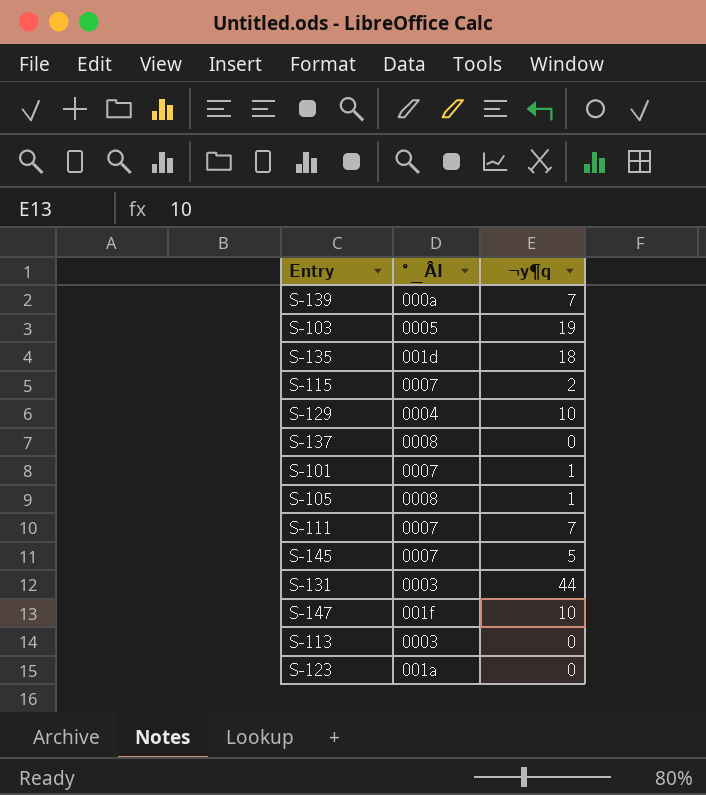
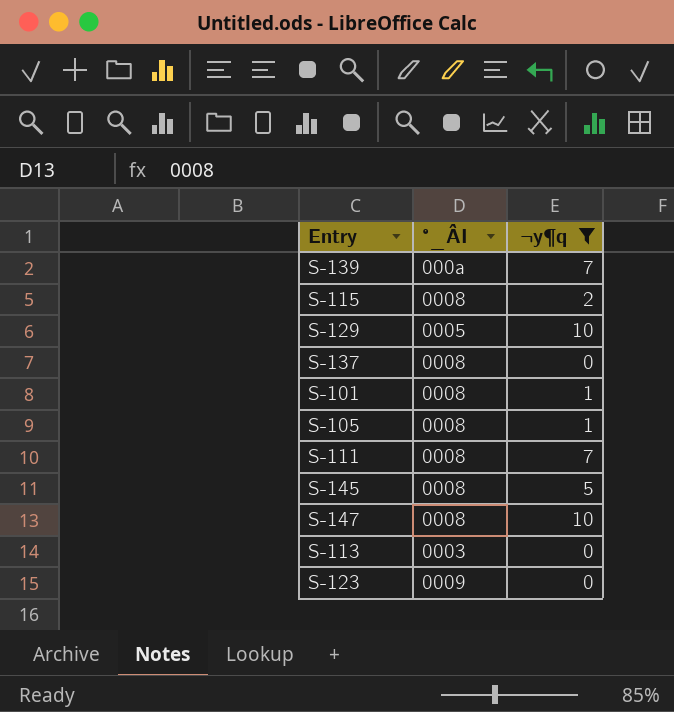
filter: none -> ¬y¶q <= 10
S-115 | °_ÂI: 0007 -> 0008
S-129 | °_ÂI: 0004 -> 0005
S-101 | °_ÂI: 0007 -> 0008
S-111 | °_ÂI: 0007 -> 0008
S-145 | °_ÂI: 0007 -> 0008
S-147 | °_ÂI: 001f -> 0008
S-123 | °_ÂI: 001a -> 0009

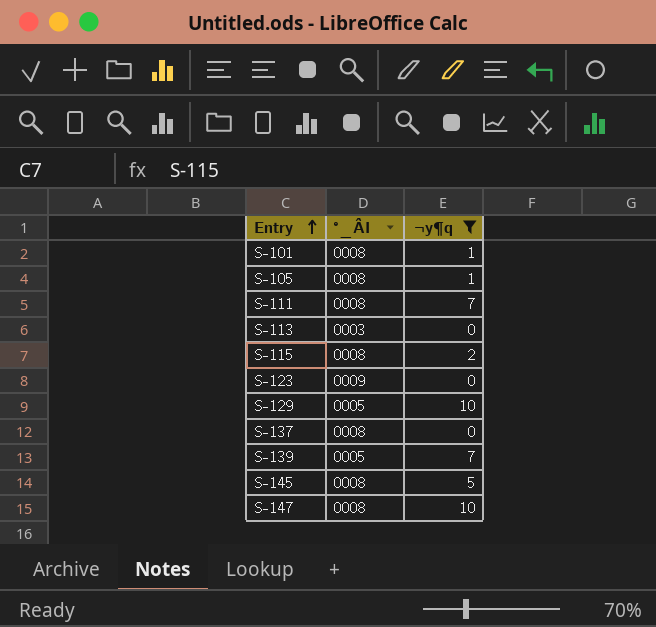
row order: none -> Entry ascending
S-139 | °_ÂI: 000a -> 0005

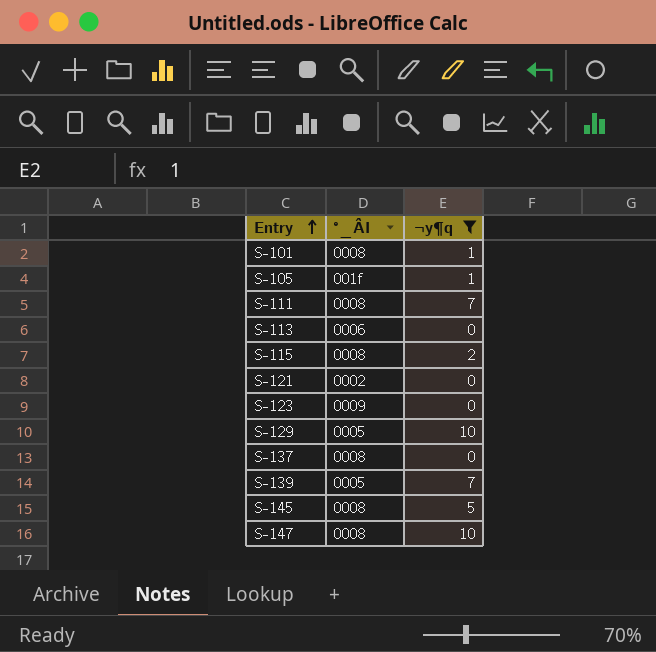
S-105 | °_ÂI: 0008 -> 001f
S-113 | °_ÂI: 0003 -> 0006
row S-121: none -> 0002 | 0

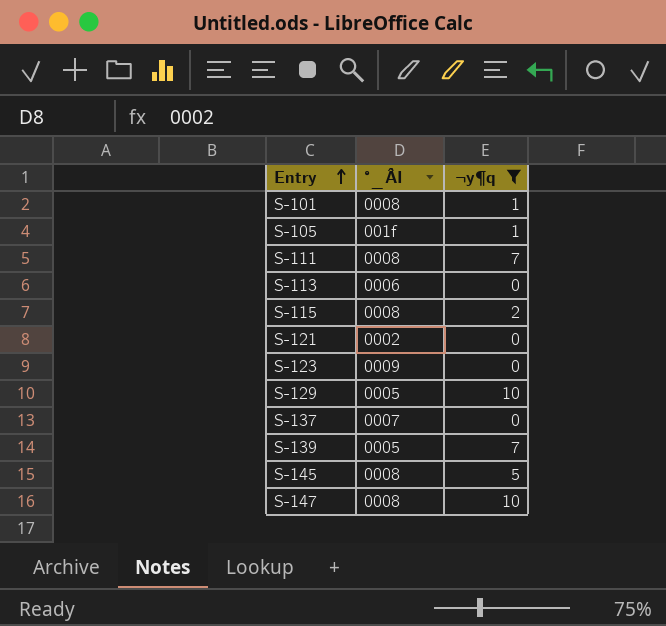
S-137 | °_ÂI: 0008 -> 0007

